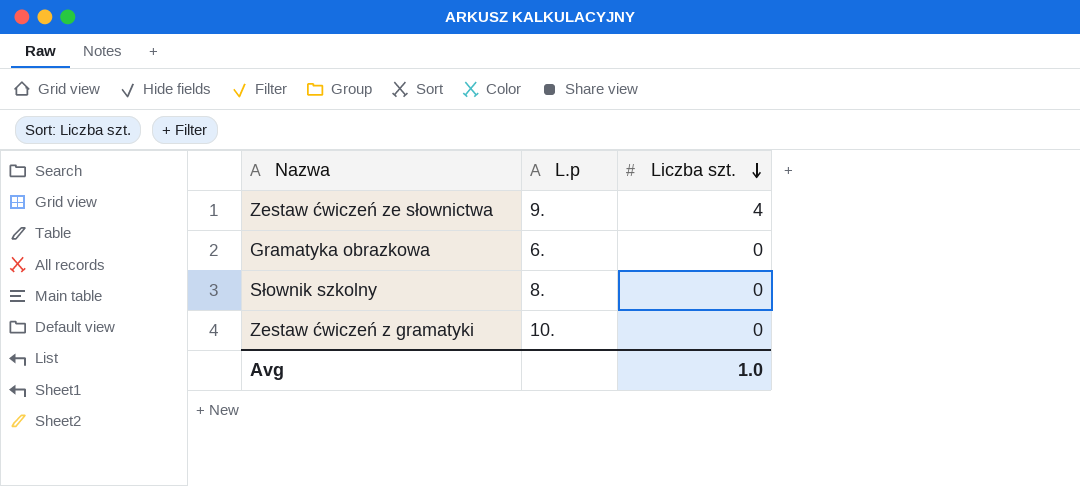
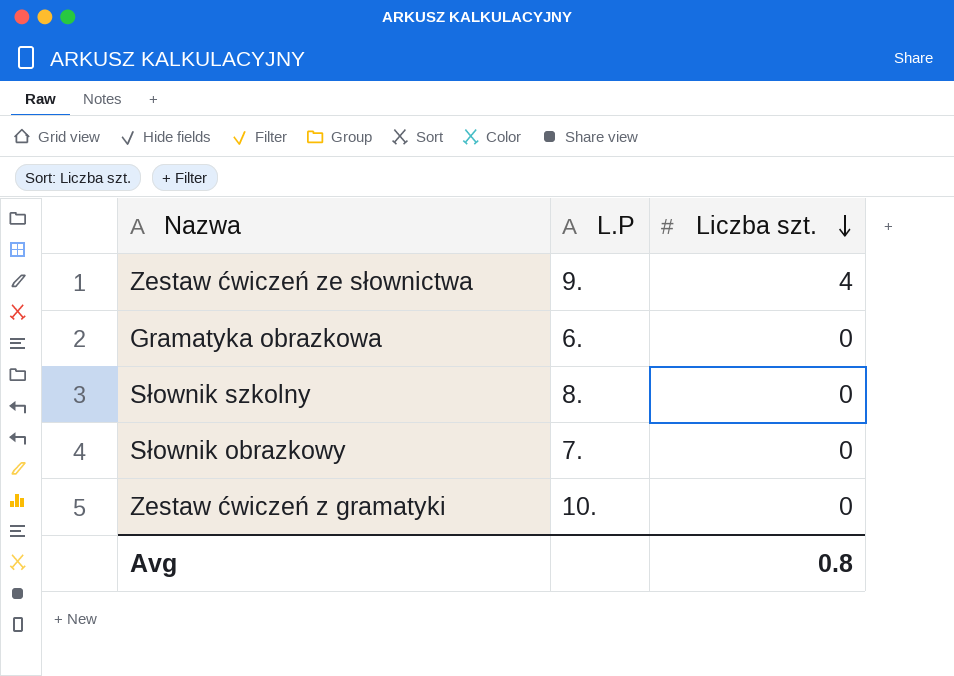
column name: L.p -> L.P
row Słownik obrazkowy: none -> 7. | 0
Avg | Liczba szt.: 1.0 -> 0.8

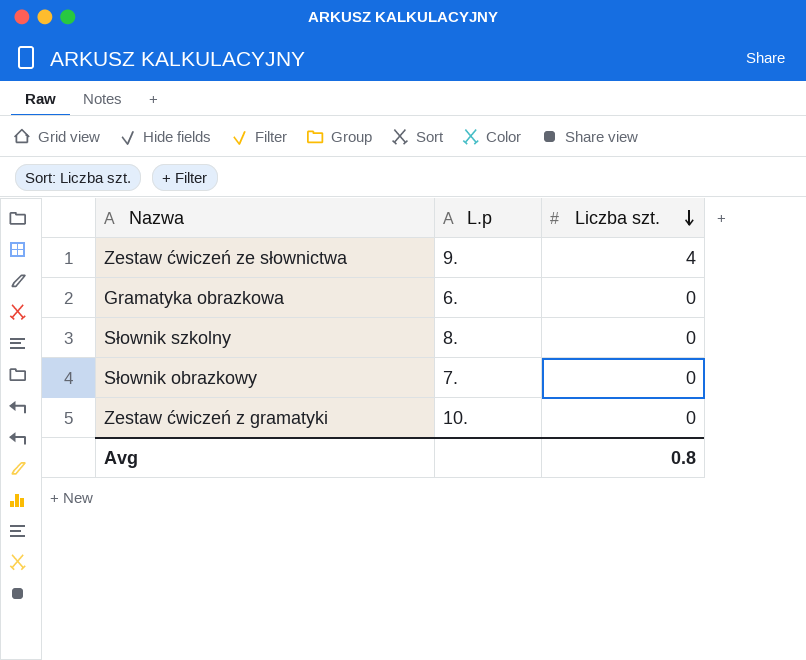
column name: L.P -> L.p

